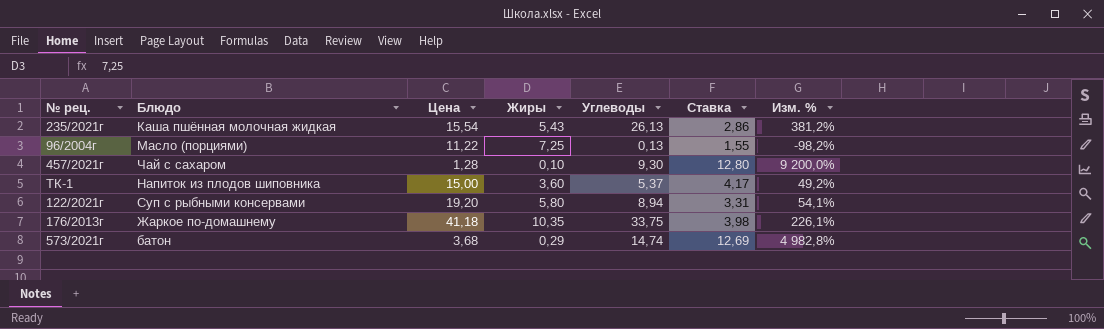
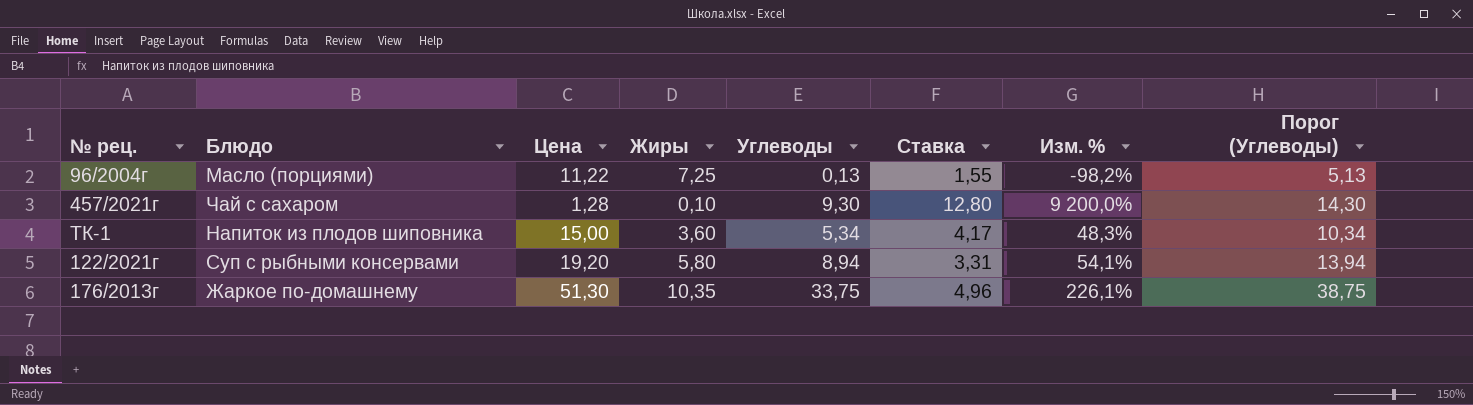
column Порог (Углеводы) | formula: none -> [Углеводы] + 5
row 235/2021г: Каша пшённая молочная жидкая | 15,54 | 5,43 | 26,13 | 2,86 | 381,2% -> none
row 573/2021г: батон | 3,68 | 0,29 | 14,74 | 12,69 | 4 982,8% -> none
ТК-1 | Углеводы: 5,37 -> 5,34
ТК-1 | Изм. %: 49,2% -> 48,3%
176/2013г | Цена: 41,18 -> 51,30
176/2013г | Ставка: 3,98 -> 4,96

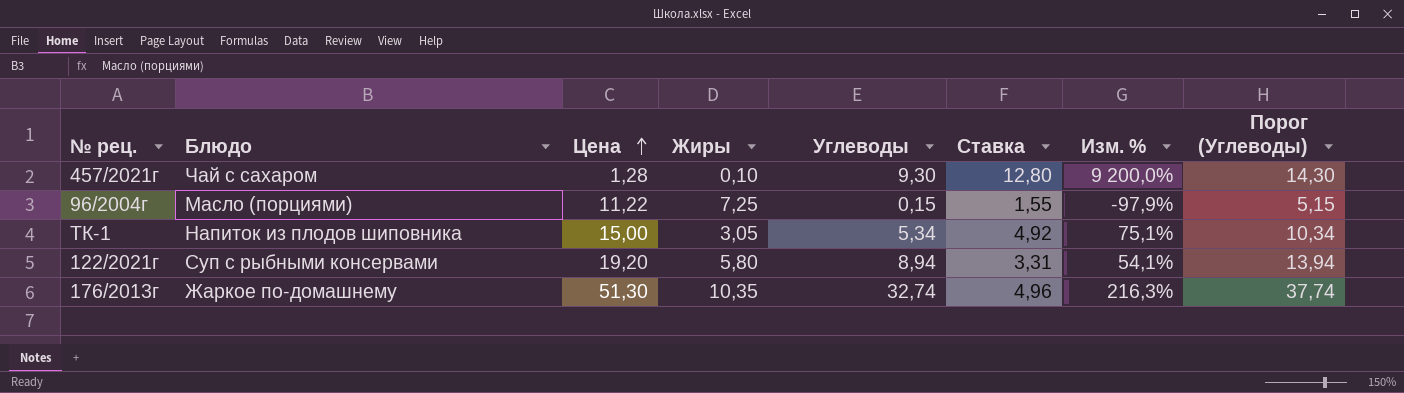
row order: none -> Цена ascending
96/2004г | Углеводы: 0,13 -> 0,15
96/2004г | Изм. %: -98,2% -> -97,9%
96/2004г | Порог (Углеводы): 5,13 -> 5,15
ТК-1 | Жиры: 3,60 -> 3,05
ТК-1 | Ставка: 4,17 -> 4,92
ТК-1 | Изм. %: 48,3% -> 75,1%
176/2013г | Углеводы: 33,75 -> 32,74
176/2013г | Изм. %: 226,1% -> 216,3%
176/2013г | Порог (Углеводы): 38,75 -> 37,74

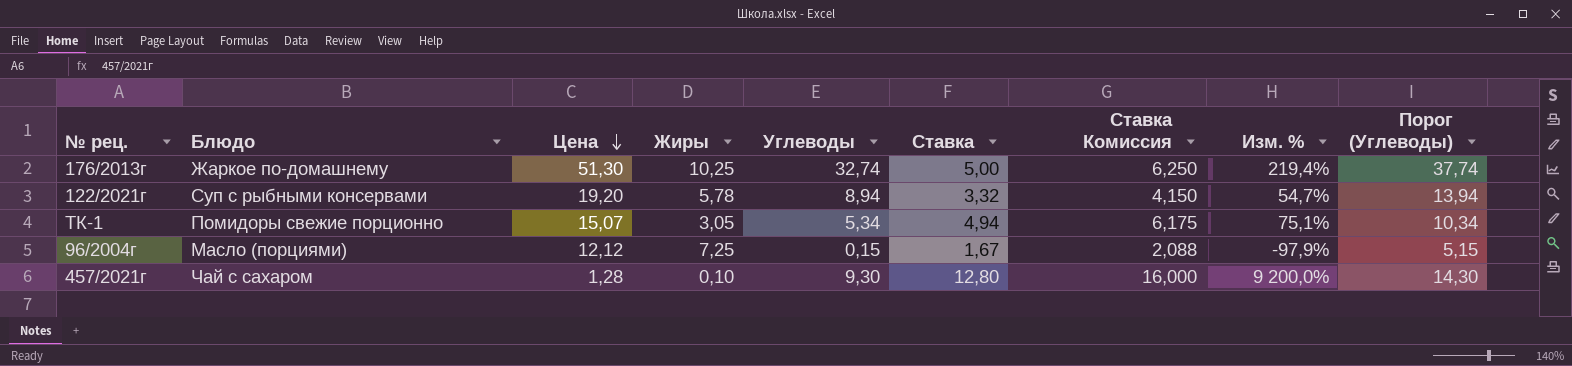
row order: Цена ascending -> Цена descending
column Ставка Комиссия | formula: none -> [Ставка] * 1,25
176/2013г | Жиры: 10,35 -> 10,25
176/2013г | Ставка: 4,96 -> 5,00
176/2013г | Изм. %: 216,3% -> 219,4%
122/2021г | Жиры: 5,80 -> 5,78
122/2021г | Ставка: 3,31 -> 3,32
122/2021г | Изм. %: 54,1% -> 54,7%
ТК-1 | Блюдо: Напиток из плодов шиповника -> Помидоры свежие порционно
ТК-1 | Цена: 15,00 -> 15,07
ТК-1 | Ставка: 4,92 -> 4,94
96/2004г | Цена: 11,22 -> 12,12
96/2004г | Ставка: 1,55 -> 1,67

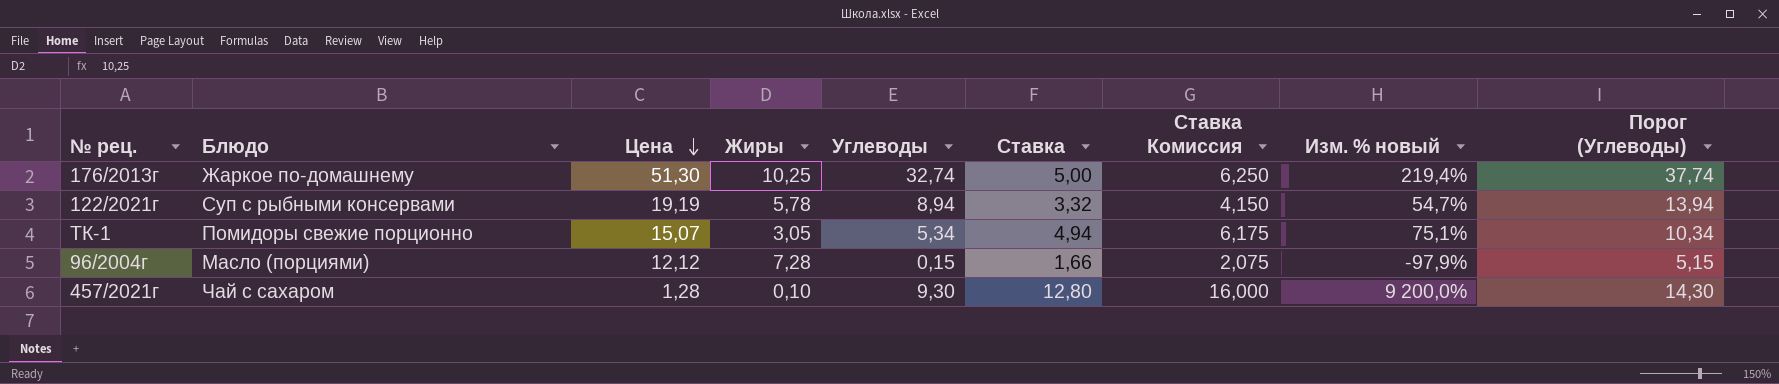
column name: Изм. % -> Изм. % новый
122/2021г | Цена: 19,20 -> 19,19
96/2004г | Жиры: 7,25 -> 7,28
96/2004г | Ставка: 1,67 -> 1,66
96/2004г | Ставка Комиссия: 2,088 -> 2,075

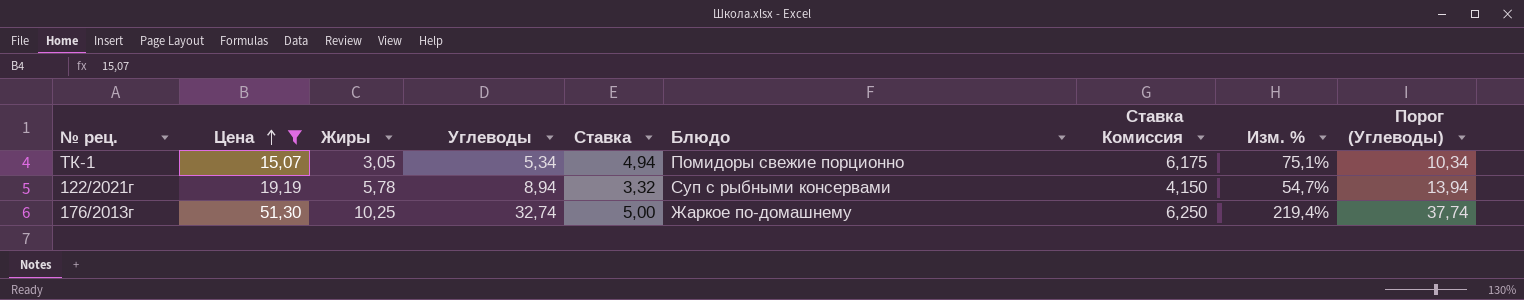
filter: none -> Цена >= 15,07
row order: Цена descending -> Цена ascending
column Блюдо | position: 2 -> 6
column name: Изм. % новый -> Изм. %

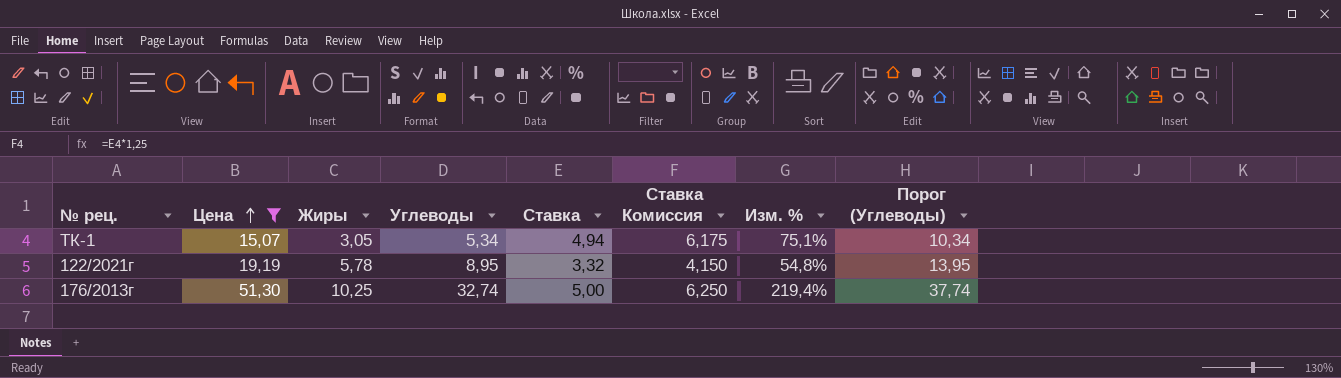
column Блюдо | position: 6 -> none
122/2021г | Углеводы: 8,94 -> 8,95
122/2021г | Изм. %: 54,7% -> 54,8%
122/2021г | Порог (Углеводы): 13,94 -> 13,95

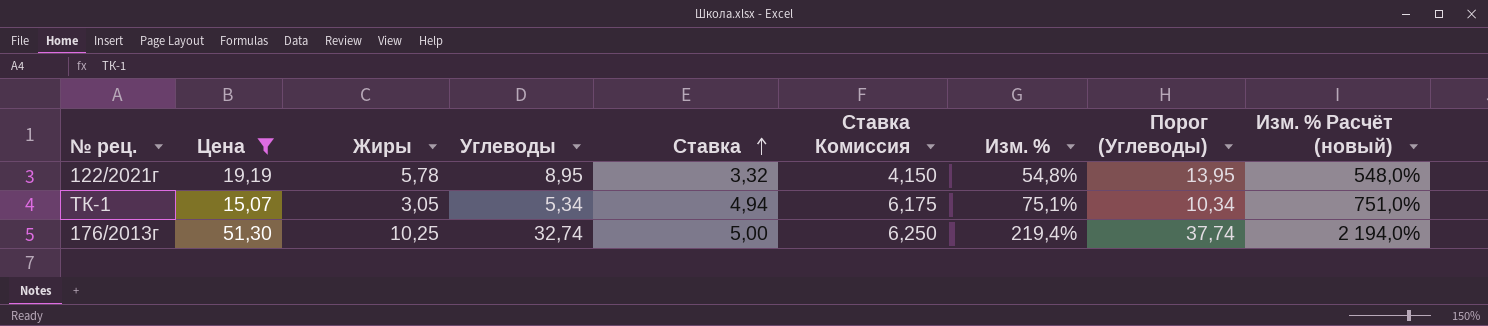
row order: Цена ascending -> Ставка ascending
column Изм. % Расчёт (новый) | formula: none -> [Изм. %] * 10

